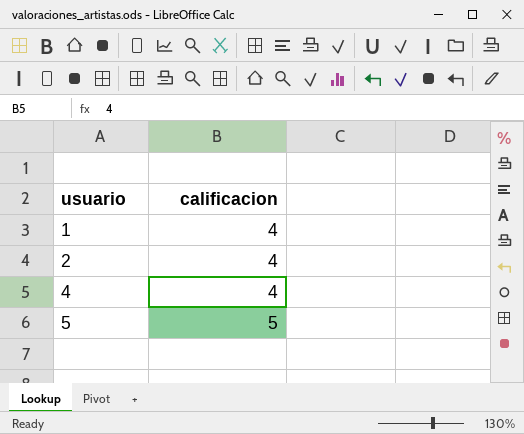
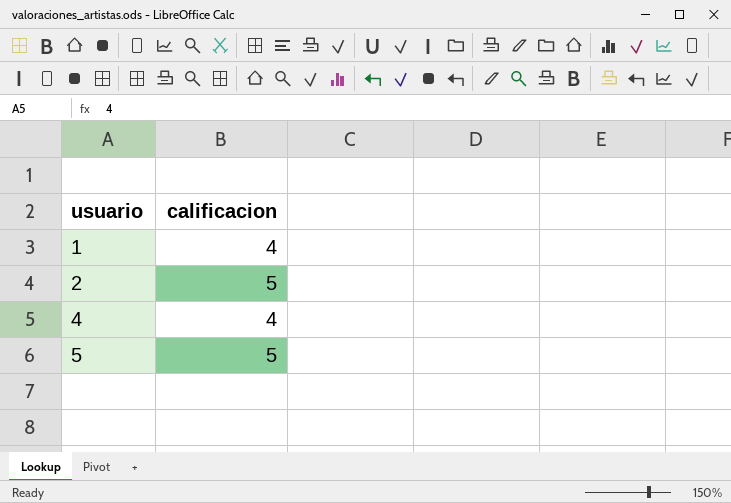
2 | calificacion: 4 -> 5

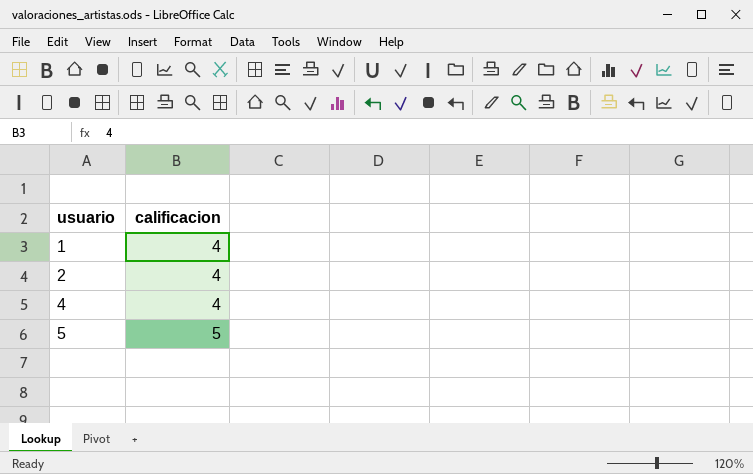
2 | calificacion: 5 -> 4

